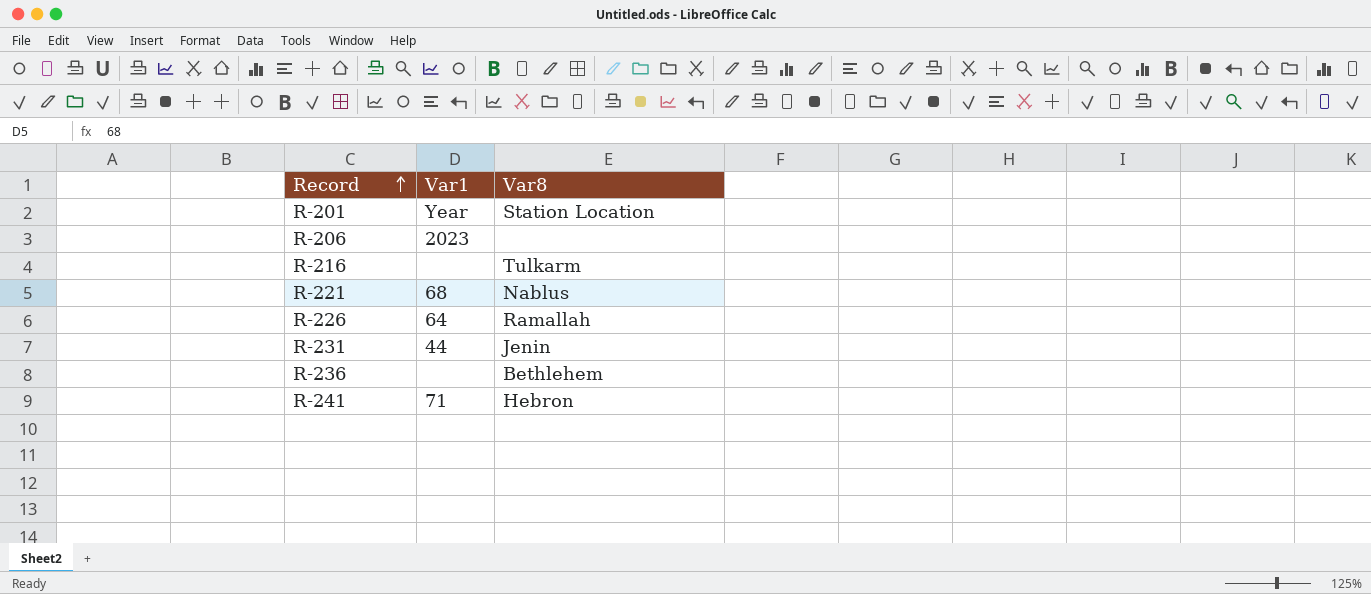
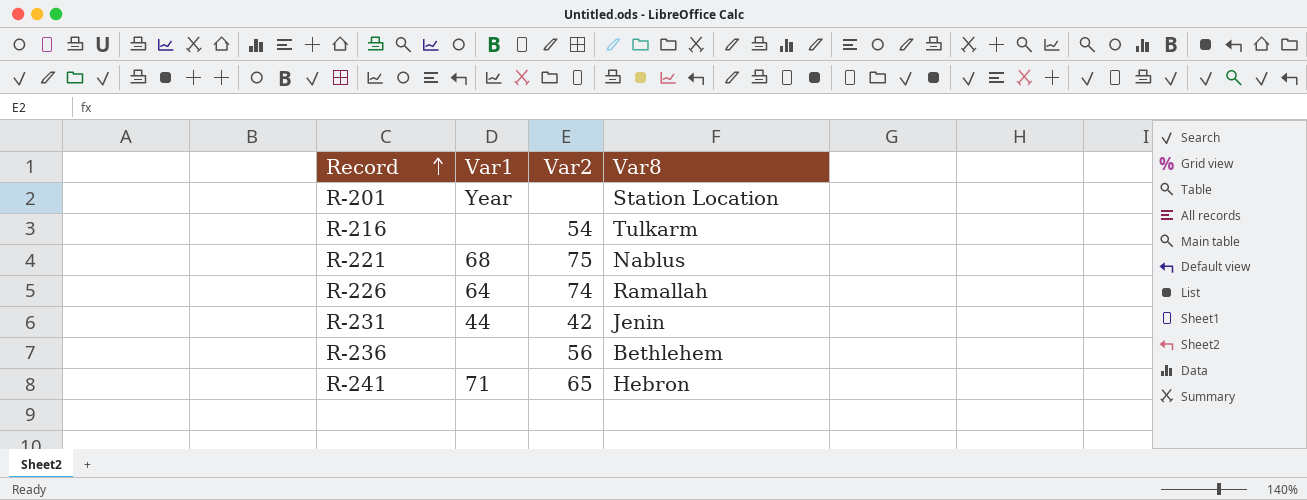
column Var2 | position: none -> 3
row R-206: 2023 | none -> none

